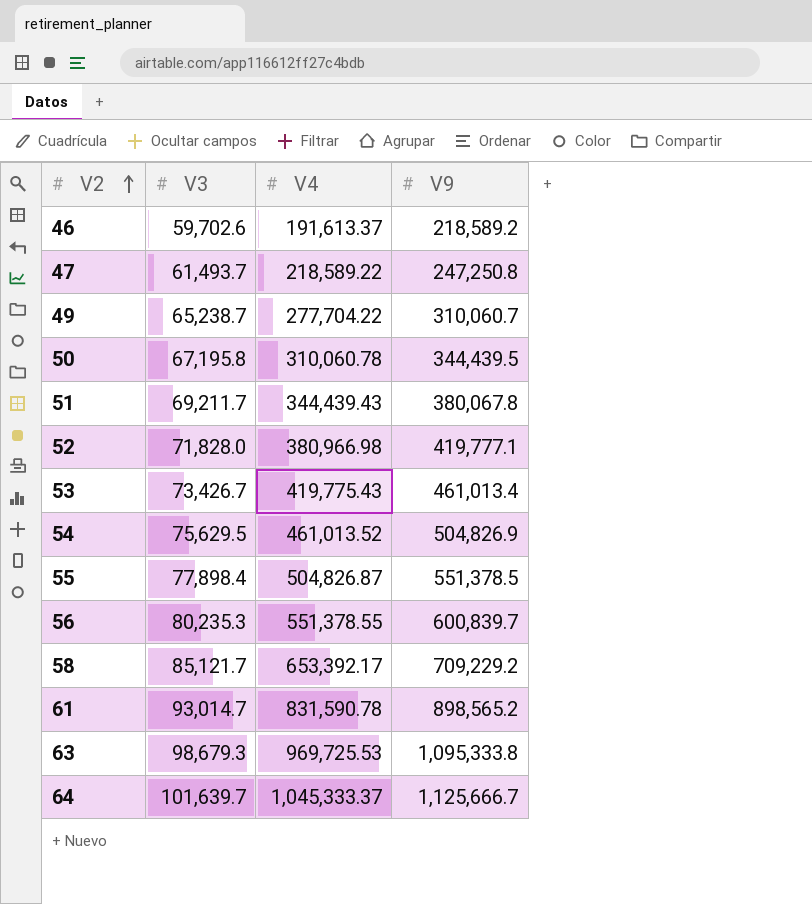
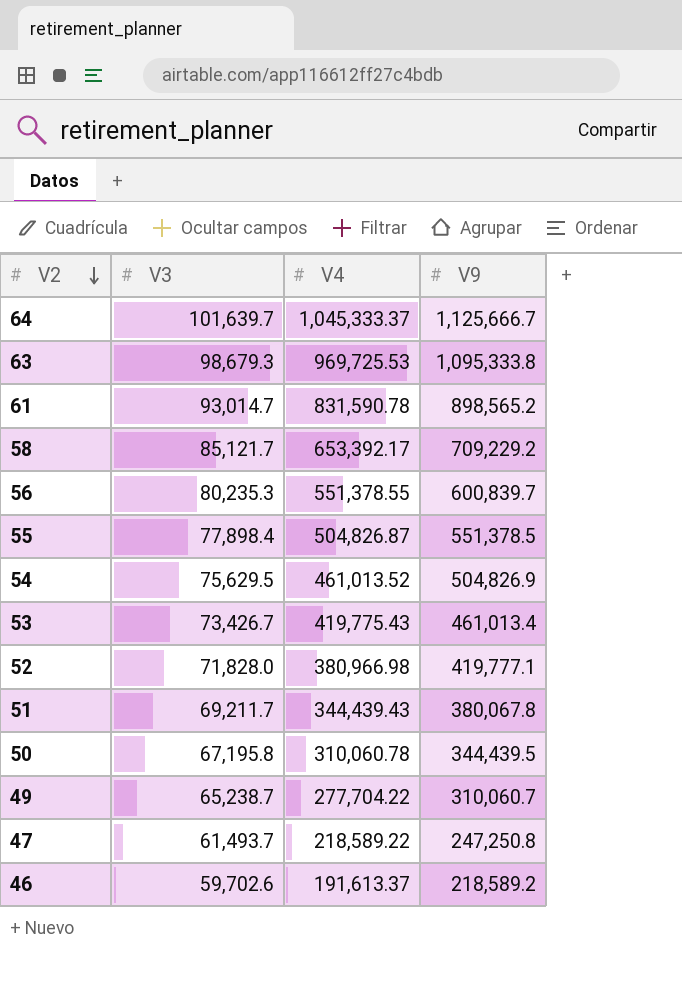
row order: V2 ascending -> V2 descending

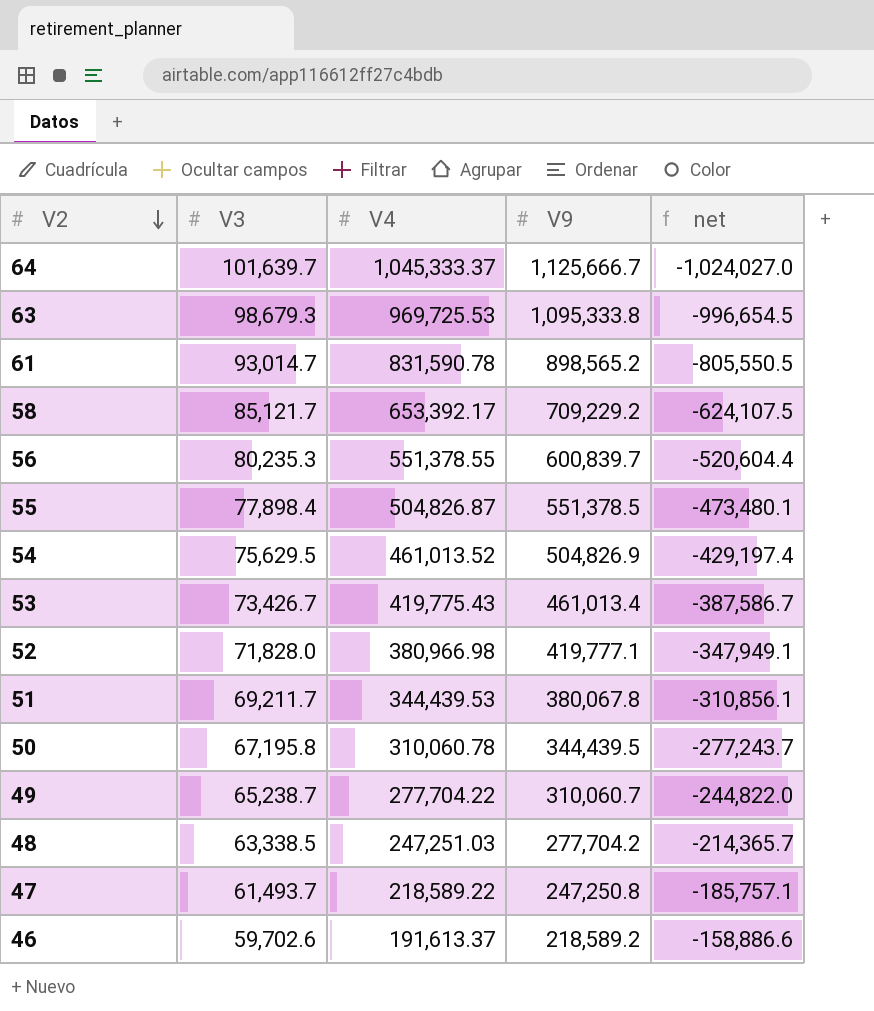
column net | formula: none -> [V3] - [V9]
51 | V4: 344,439.43 -> 344,439.53
row 48: none -> 63,338.5 | 247,251.03 | 277,704.2 | -214,365.7

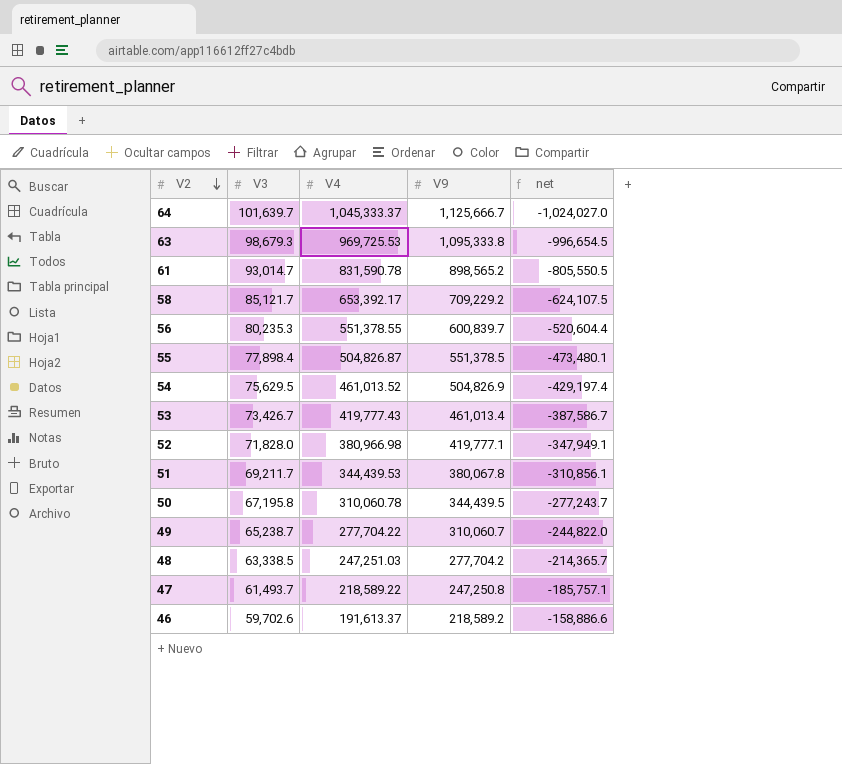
53 | V4: 419,775.43 -> 419,777.43

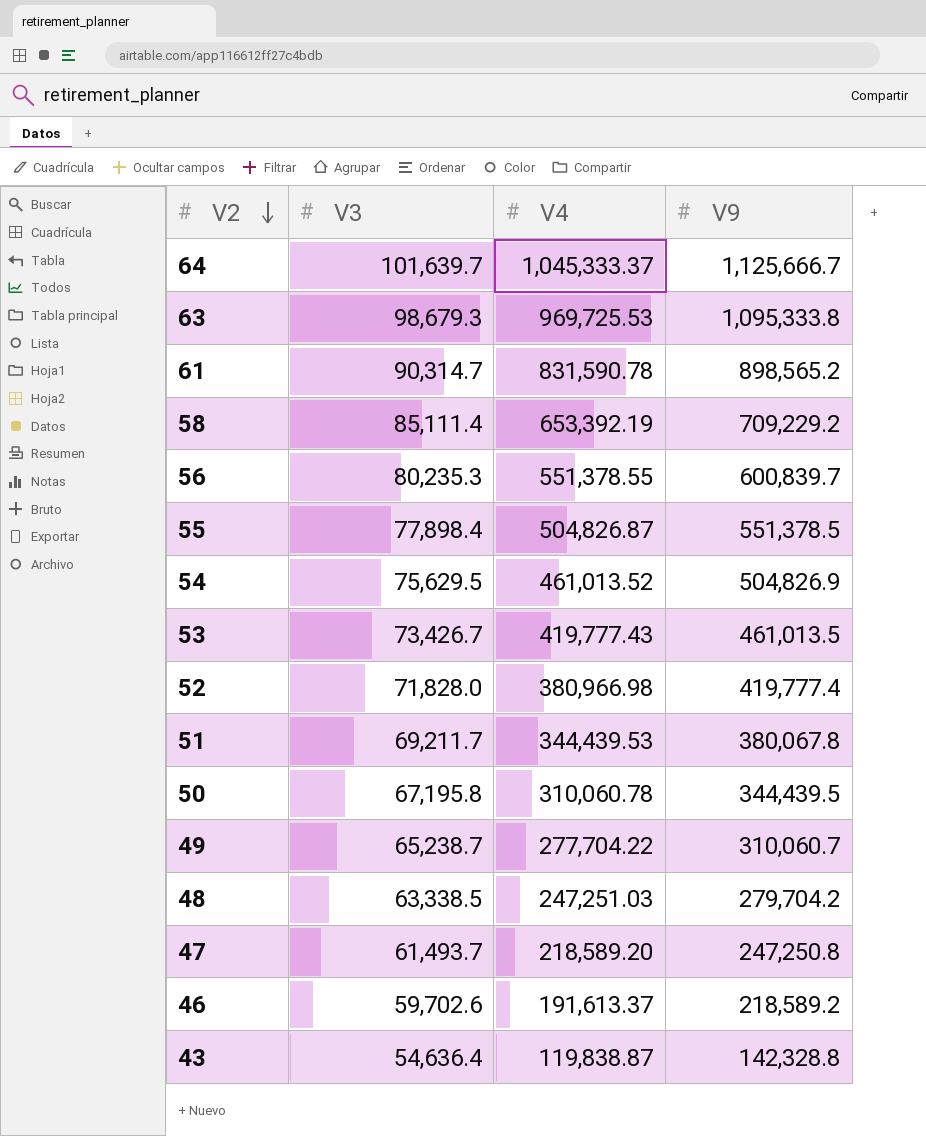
column net | formula: [V3] - [V9] -> none
61 | V3: 93,014.7 -> 90,314.7
58 | V3: 85,121.7 -> 85,111.4
58 | V4: 653,392.17 -> 653,392.19
53 | V9: 461,013.4 -> 461,013.5
52 | V9: 419,777.1 -> 419,777.4
48 | V9: 277,704.2 -> 279,704.2
47 | V4: 218,589.22 -> 218,589.20
row 43: none -> 54,636.4 | 119,838.87 | 142,328.8

